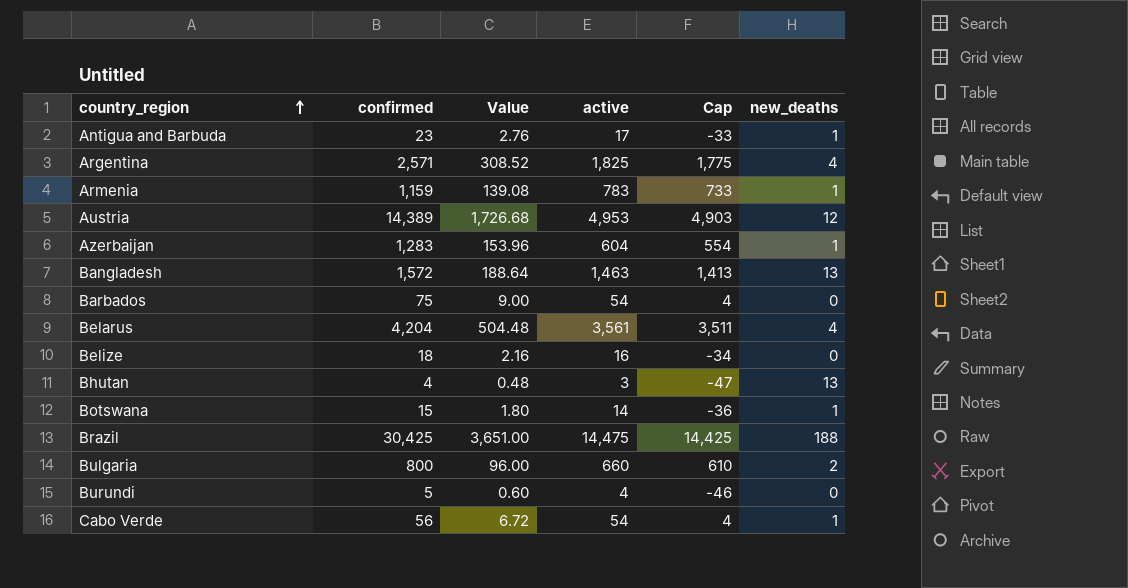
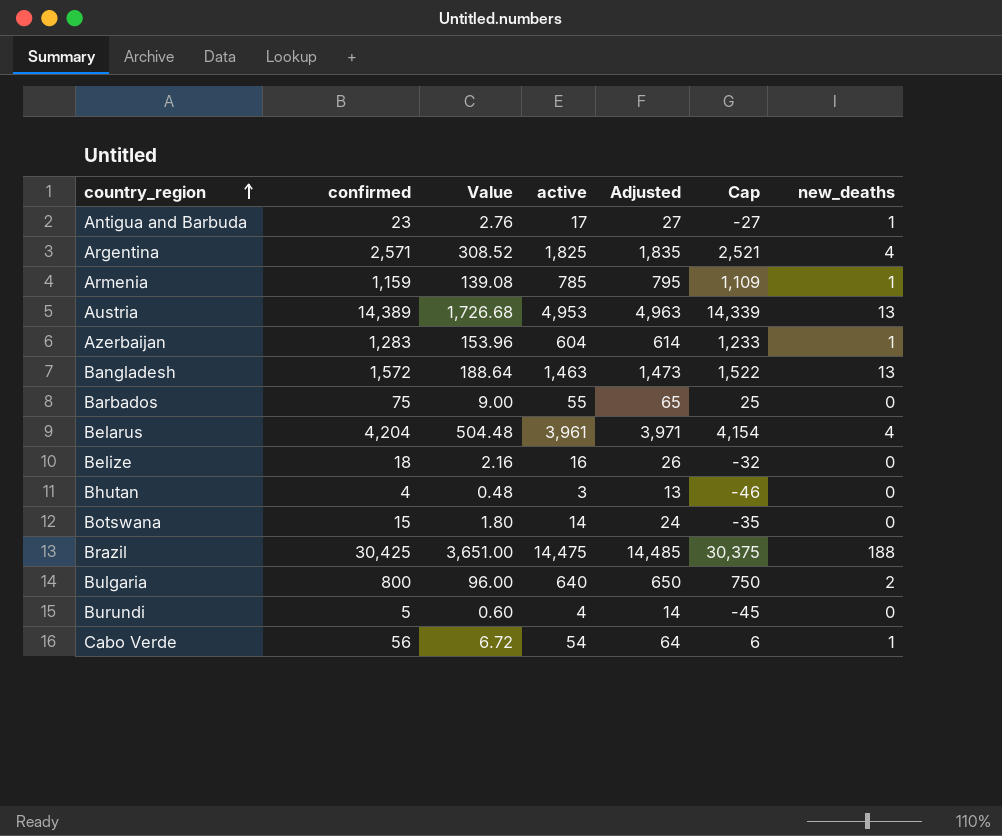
column Adjusted | formula: none -> [active] + 10
column Cap | formula: [active] - 50 -> [confirmed] - 50
Armenia | active: 783 -> 785
Austria | new_deaths: 12 -> 13
Barbados | active: 54 -> 55
Belarus | active: 3,561 -> 3,961
Bhutan | new_deaths: 13 -> 0
Botswana | new_deaths: 1 -> 0
Bulgaria | active: 660 -> 640

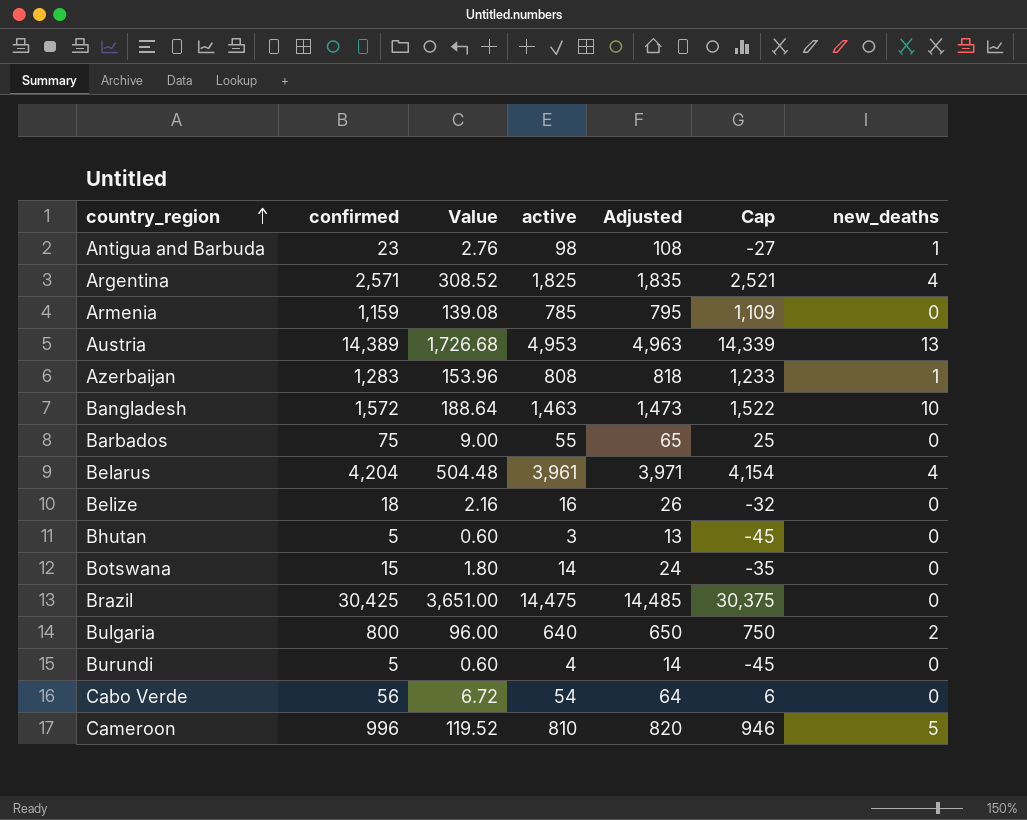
Antigua and Barbuda | active: 17 -> 98
Antigua and Barbuda | Adjusted: 27 -> 108
Armenia | new_deaths: 1 -> 0
Azerbaijan | active: 604 -> 808
Azerbaijan | Adjusted: 614 -> 818
Bangladesh | new_deaths: 13 -> 10
Bhutan | confirmed: 4 -> 5
Bhutan | Value: 0.48 -> 0.60
Bhutan | Cap: -46 -> -45
Brazil | new_deaths: 188 -> 0
Cabo Verde | new_deaths: 1 -> 0
row Cameroon: none -> 996 | 119.52 | 810 | 820 | 946 | 5

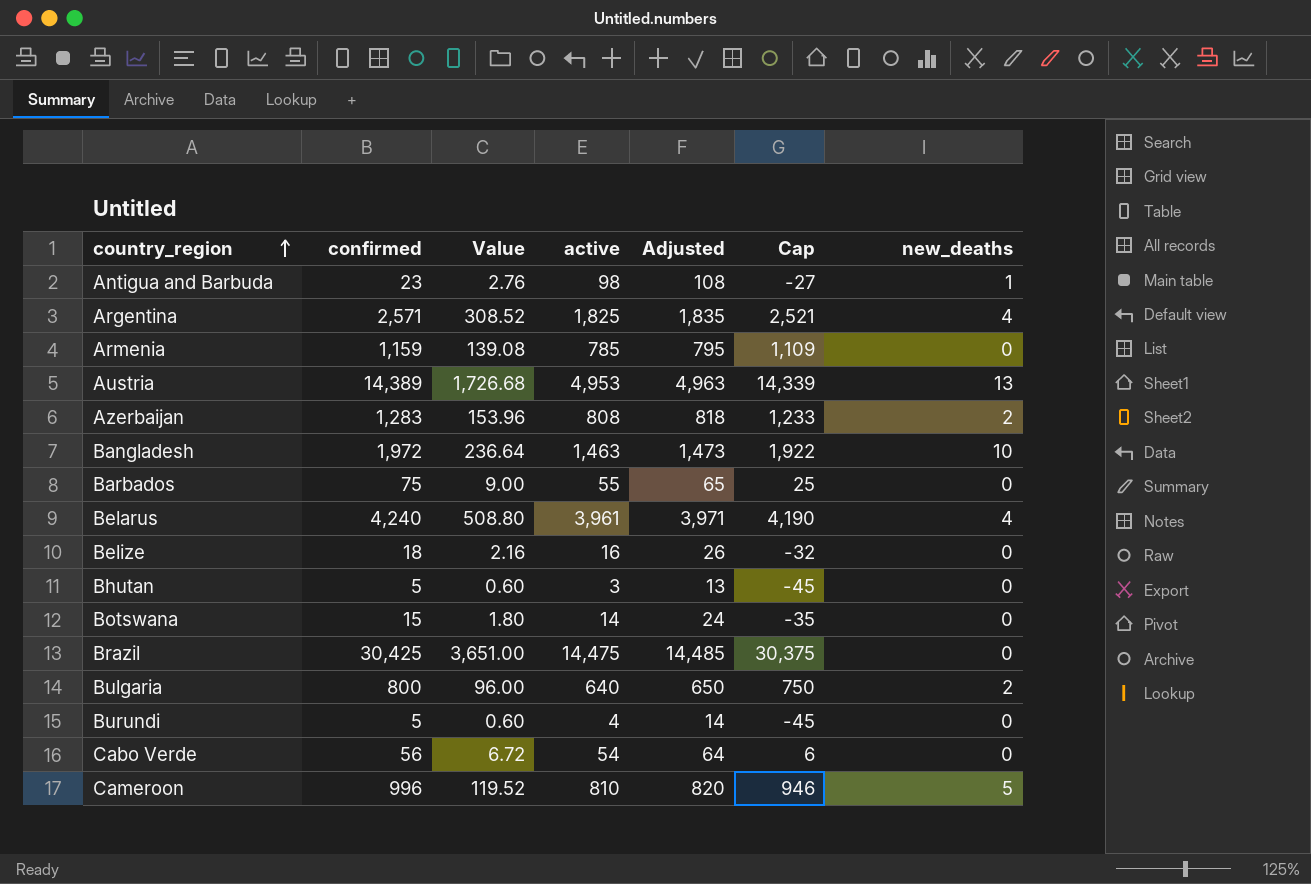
Azerbaijan | new_deaths: 1 -> 2
Bangladesh | confirmed: 1,572 -> 1,972
Bangladesh | Value: 188.64 -> 236.64
Bangladesh | Cap: 1,522 -> 1,922
Belarus | confirmed: 4,204 -> 4,240
Belarus | Value: 504.48 -> 508.80
Belarus | Cap: 4,154 -> 4,190

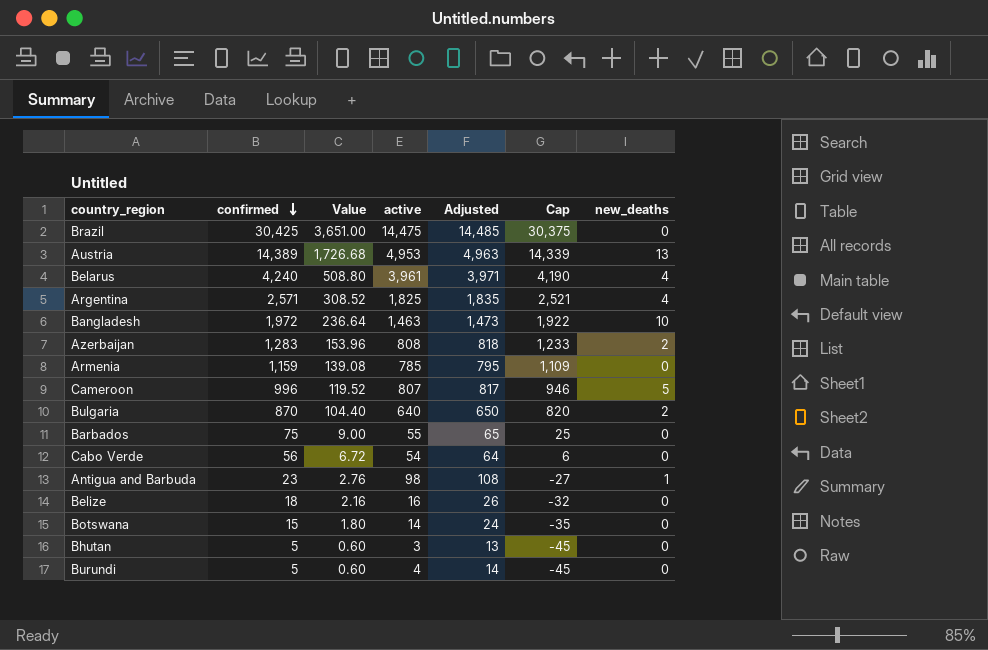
row order: country_region ascending -> confirmed descending
Cameroon | active: 810 -> 807
Cameroon | Adjusted: 820 -> 817
Bulgaria | confirmed: 800 -> 870
Bulgaria | Value: 96.00 -> 104.40
Bulgaria | Cap: 750 -> 820

